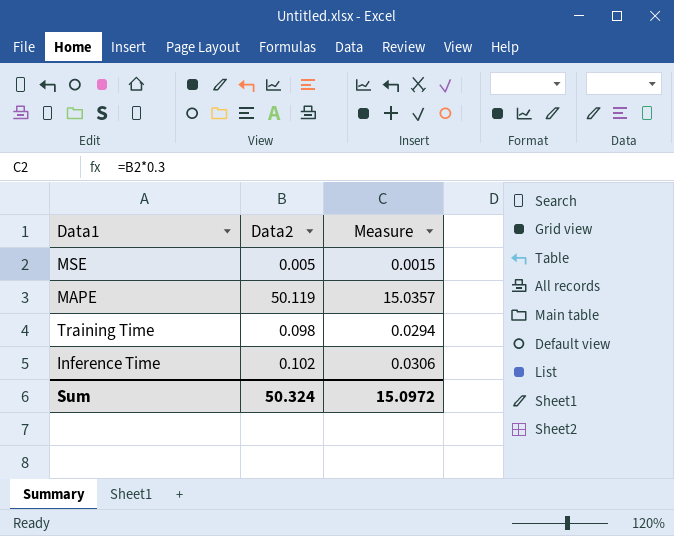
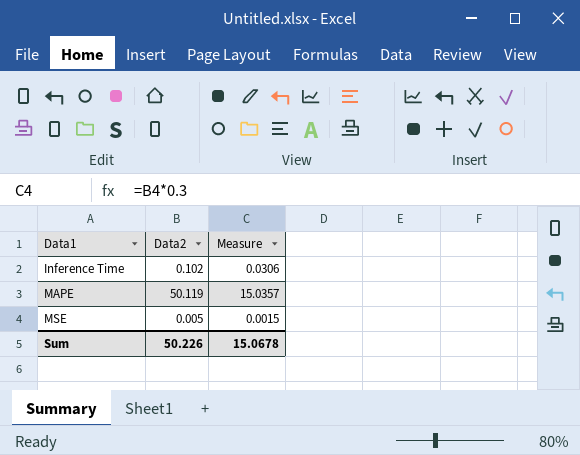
row order: none -> Data1 ascending
row Training Time: 0.098 | 0.0294 -> none
Sum | Data2: 50.324 -> 50.226
Sum | Measure: 15.0972 -> 15.0678

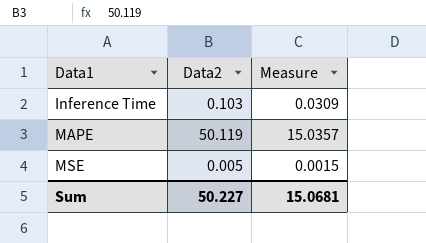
Inference Time | Data2: 0.102 -> 0.103
Inference Time | Measure: 0.0306 -> 0.0309
Sum | Data2: 50.226 -> 50.227
Sum | Measure: 15.0678 -> 15.0681

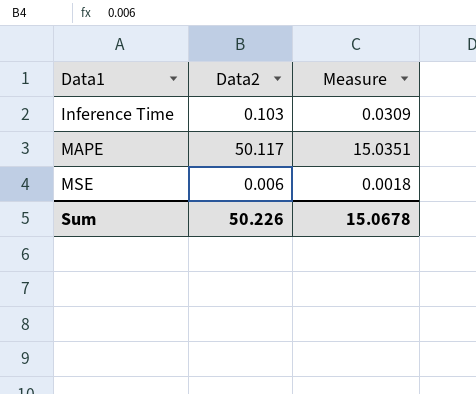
MAPE | Data2: 50.119 -> 50.117
MAPE | Measure: 15.0357 -> 15.0351
MSE | Data2: 0.005 -> 0.006
MSE | Measure: 0.0015 -> 0.0018
Sum | Data2: 50.227 -> 50.226
Sum | Measure: 15.0681 -> 15.0678

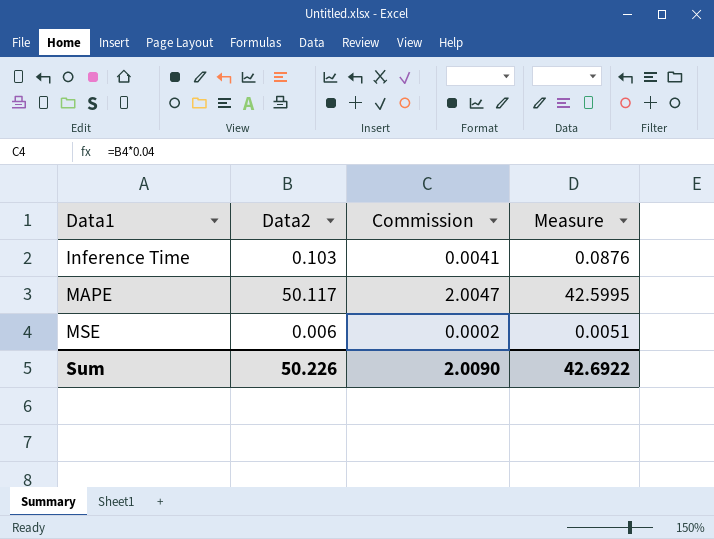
column Commission | formula: none -> [Data2] * 0.04
column Measure | formula: [Data2] * 0.3 -> [Data2] * 0.85
Sum | Measure: 15.0678 -> 42.6922

